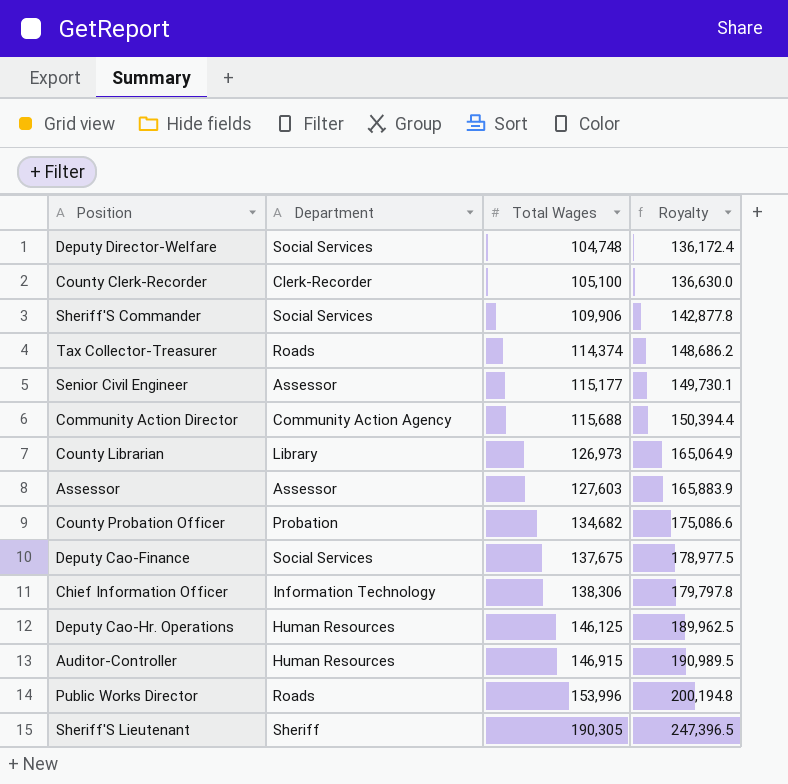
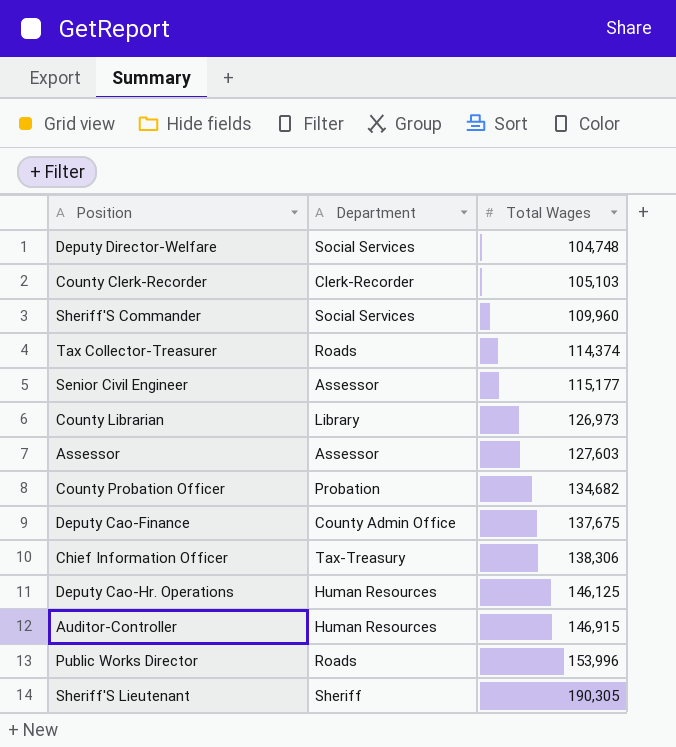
column Royalty | formula: [Total Wages] * 1.3 -> none
row Community Action Director: Community Action Agency | 115,688 | 150,394.4 -> none
County Clerk-Recorder | Total Wages: 105,100 -> 105,103
Sheriff'S Commander | Total Wages: 109,906 -> 109,960
Deputy Cao-Finance | Department: Social Services -> County Admin Office
Chief Information Officer | Department: Information Technology -> Tax-Treasury

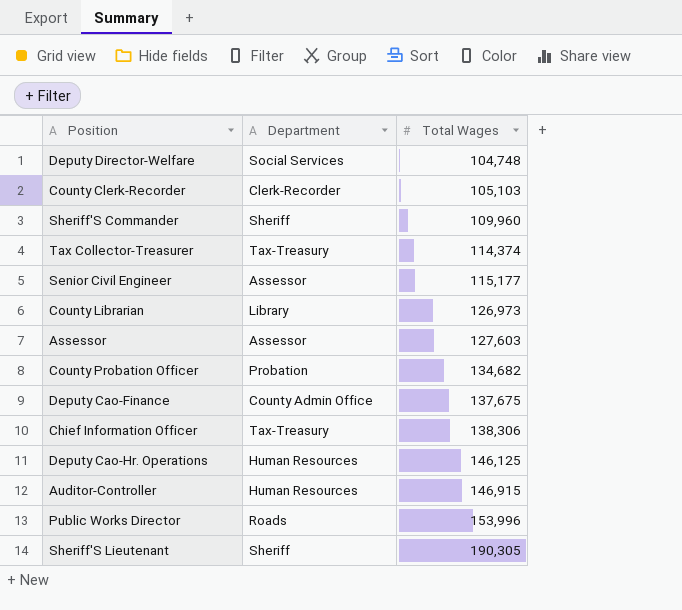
Sheriff'S Commander | Department: Social Services -> Sheriff
Tax Collector-Treasurer | Department: Roads -> Tax-Treasury

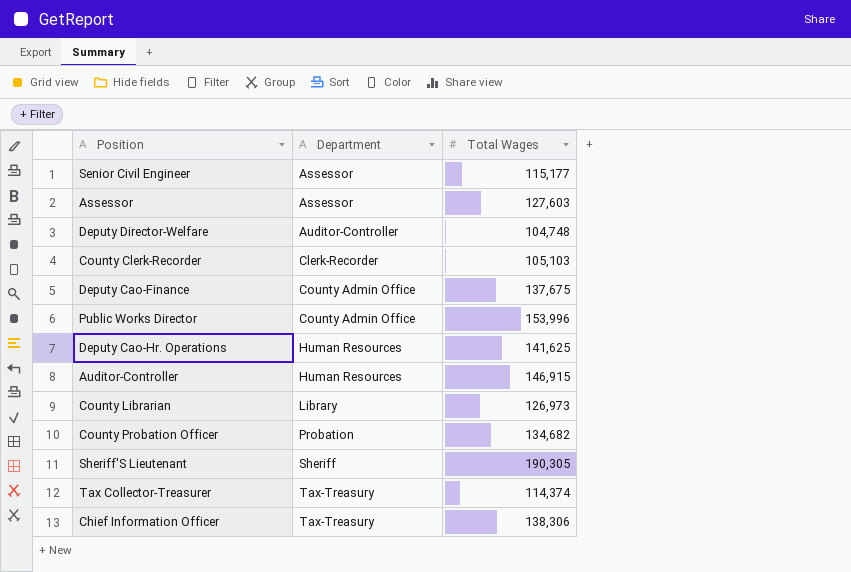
row order: Total Wages ascending -> Department ascending
row Sheriff'S Commander: Sheriff | 109,960 -> none
Deputy Director-Welfare | Department: Social Services -> Auditor-Controller
Public Works Director | Department: Roads -> County Admin Office
Deputy Cao-Hr. Operations | Total Wages: 146,125 -> 141,625

